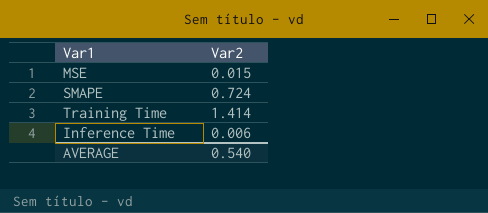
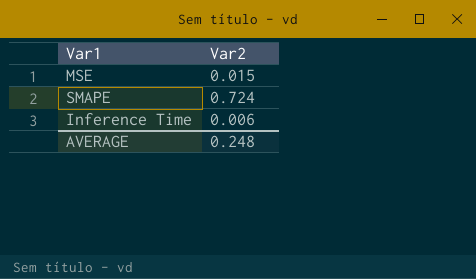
row Training Time: 1.414 -> none
AVERAGE | Var2: 0.540 -> 0.248

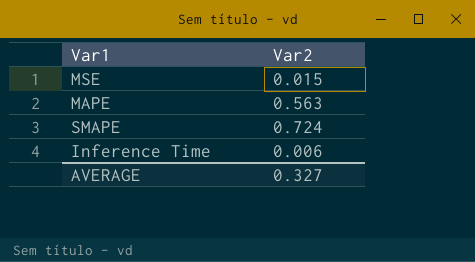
row MAPE: none -> 0.563
AVERAGE | Var2: 0.248 -> 0.327

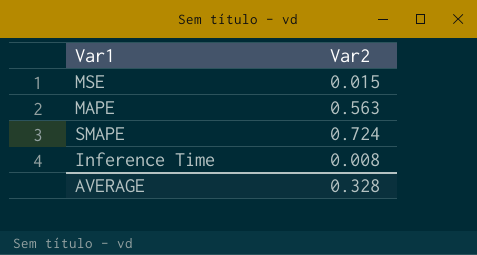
Inference Time | Var2: 0.006 -> 0.008
AVERAGE | Var2: 0.327 -> 0.328

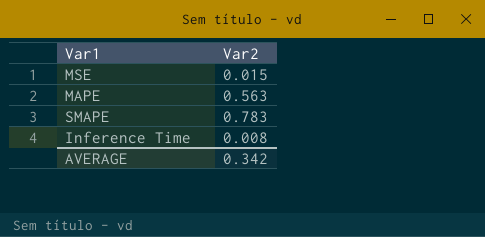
SMAPE | Var2: 0.724 -> 0.783
AVERAGE | Var2: 0.328 -> 0.342

